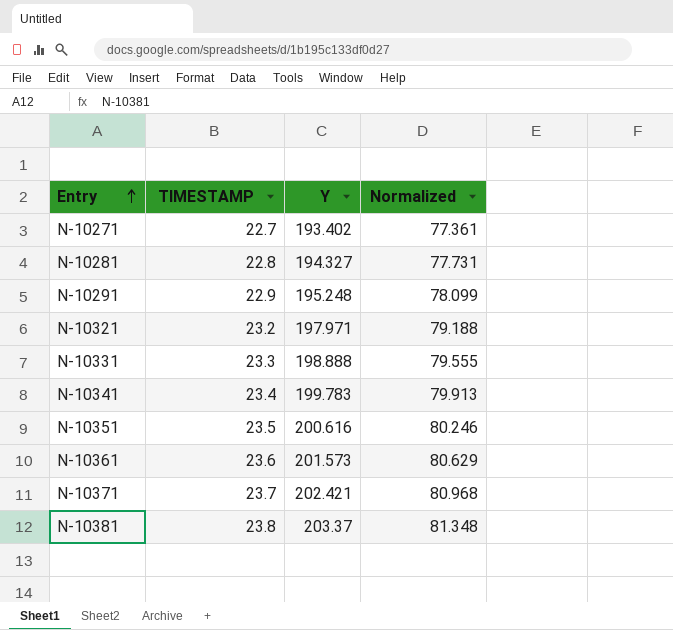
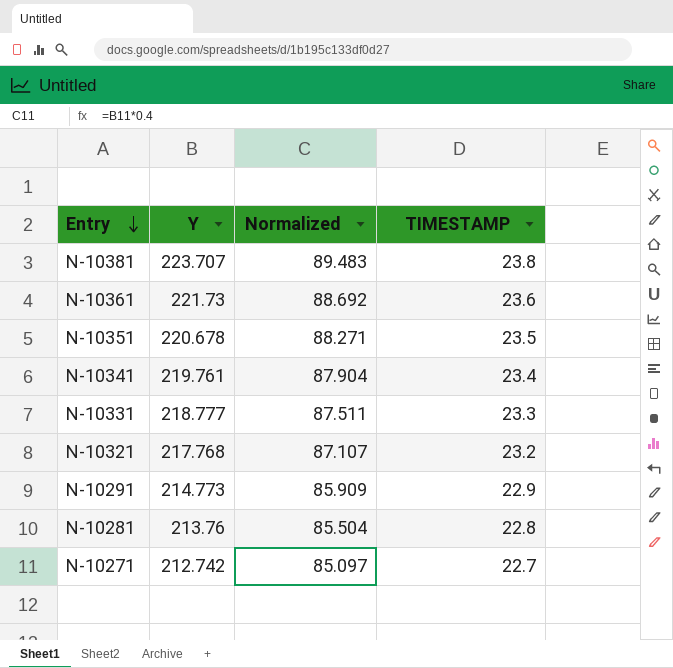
row order: Entry ascending -> Entry descending
column TIMESTAMP | position: 2 -> 4
row N-10371: 23.7 | 202.421 | 80.968 -> none
N-10381 | Y: 203.37 -> 223.707
N-10381 | Normalized: 81.348 -> 89.483
N-10361 | Y: 201.573 -> 221.73
N-10361 | Normalized: 80.629 -> 88.692
N-10351 | Y: 200.616 -> 220.678
N-10351 | Normalized: 80.246 -> 88.271
N-10341 | Y: 199.783 -> 219.761
N-10341 | Normalized: 79.913 -> 87.904
N-10331 | Y: 198.888 -> 218.777
N-10331 | Normalized: 79.555 -> 87.511
N-10321 | Y: 197.971 -> 217.768
N-10321 | Normalized: 79.188 -> 87.107
N-10291 | Y: 195.248 -> 214.773
N-10291 | Normalized: 78.099 -> 85.909
N-10281 | Y: 194.327 -> 213.76
N-10281 | Normalized: 77.731 -> 85.504
N-10271 | Y: 193.402 -> 212.742
N-10271 | Normalized: 77.361 -> 85.097

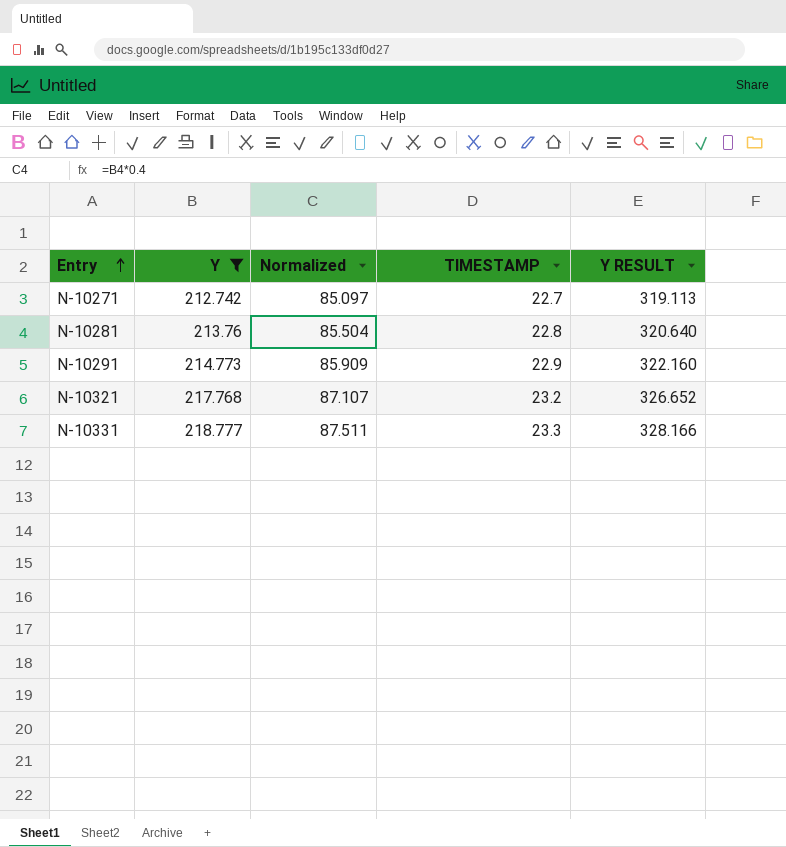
filter: none -> Y <= 218.777
row order: Entry descending -> Entry ascending
column Y RESULT | formula: none -> [Y] * 1.5

